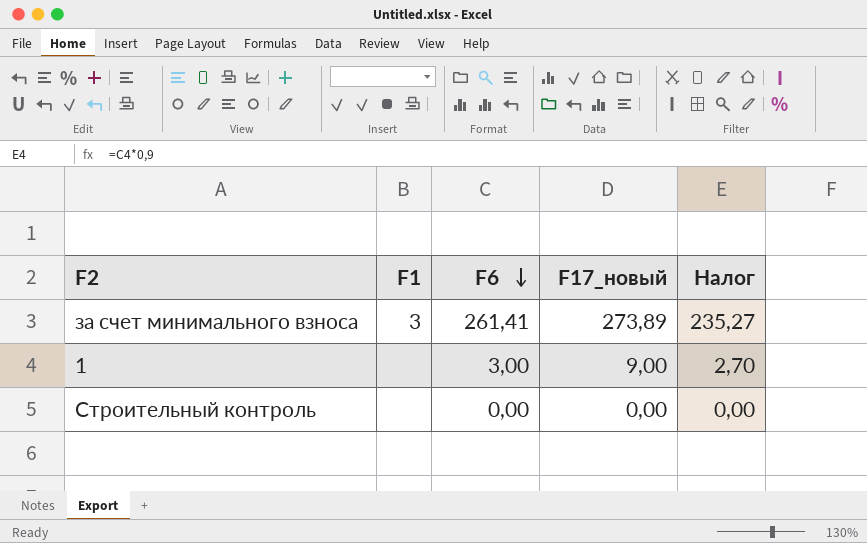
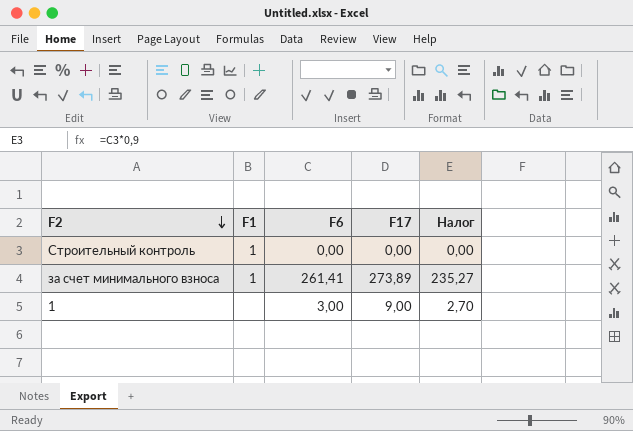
row order: F6 descending -> F2 descending
column name: F17_новый -> F17
Строительный контроль | F1: none -> 1
за счет минимального взноса | F1: 3 -> 1

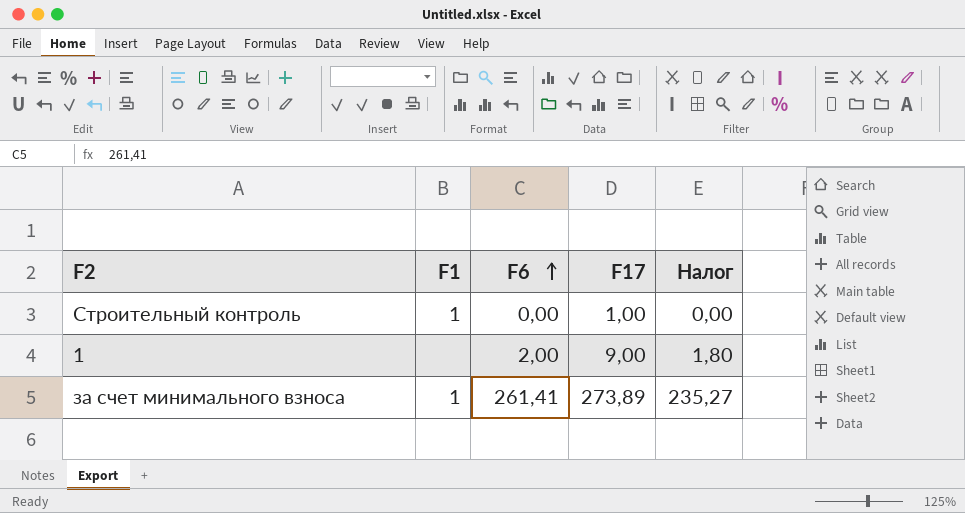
row order: F2 descending -> F6 ascending
Строительный контроль | F17: 0,00 -> 1,00
1 | F6: 3,00 -> 2,00
1 | Налог: 2,70 -> 1,80

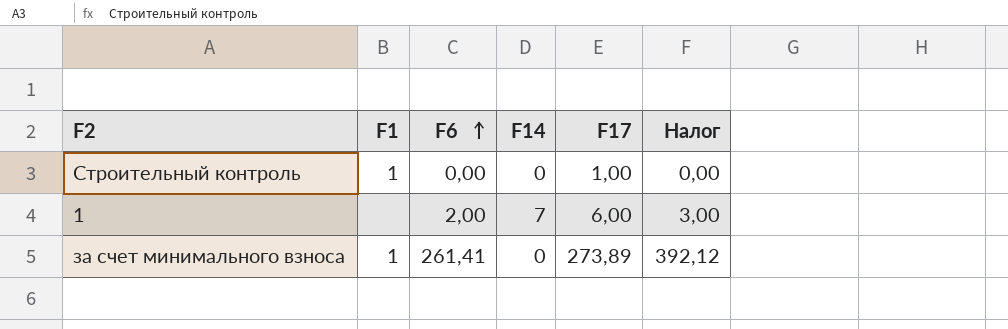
column F14 | position: none -> 4
column Налог | formula: [F6] * 0,9 -> [F6] * 1,5
1 | F17: 9,00 -> 6,00

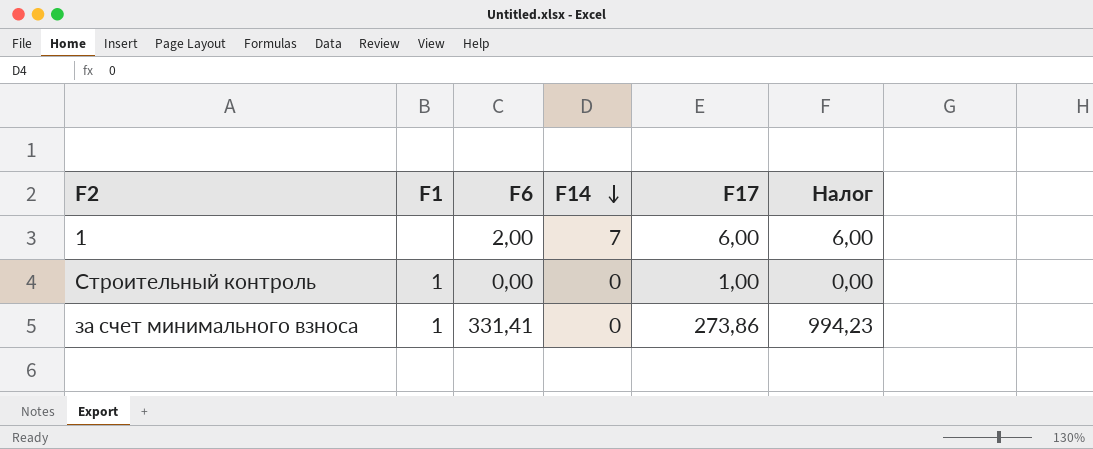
row order: F6 ascending -> F14 descending
column Налог | formula: [F6] * 1,5 -> [F6] * 3
за счет минимального взноса | F6: 261,41 -> 331,41
за счет минимального взноса | F17: 273,89 -> 273,86

